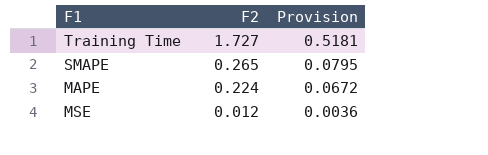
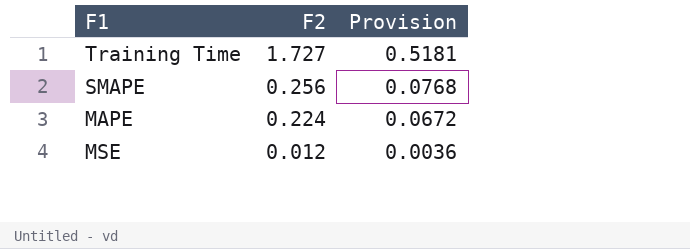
SMAPE | F2: 0.265 -> 0.256
SMAPE | Provision: 0.0795 -> 0.0768

